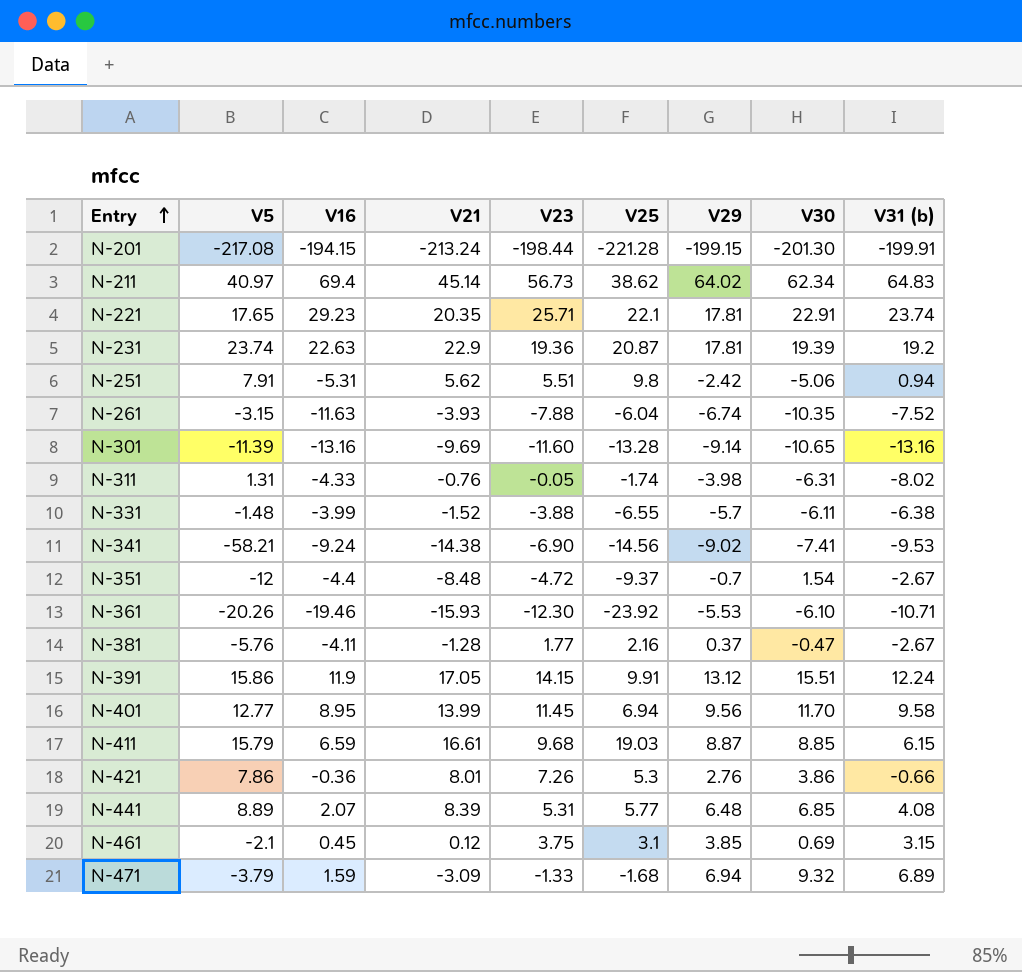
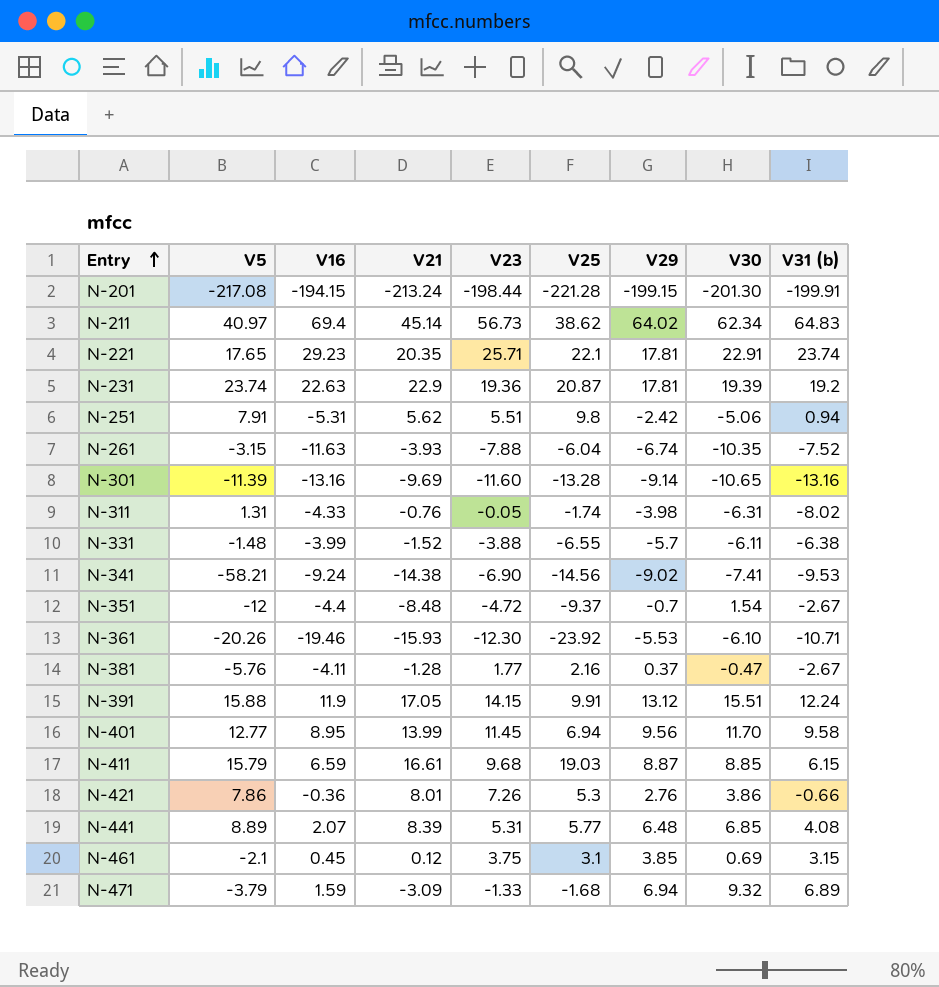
N-391 | V5: 15.86 -> 15.88

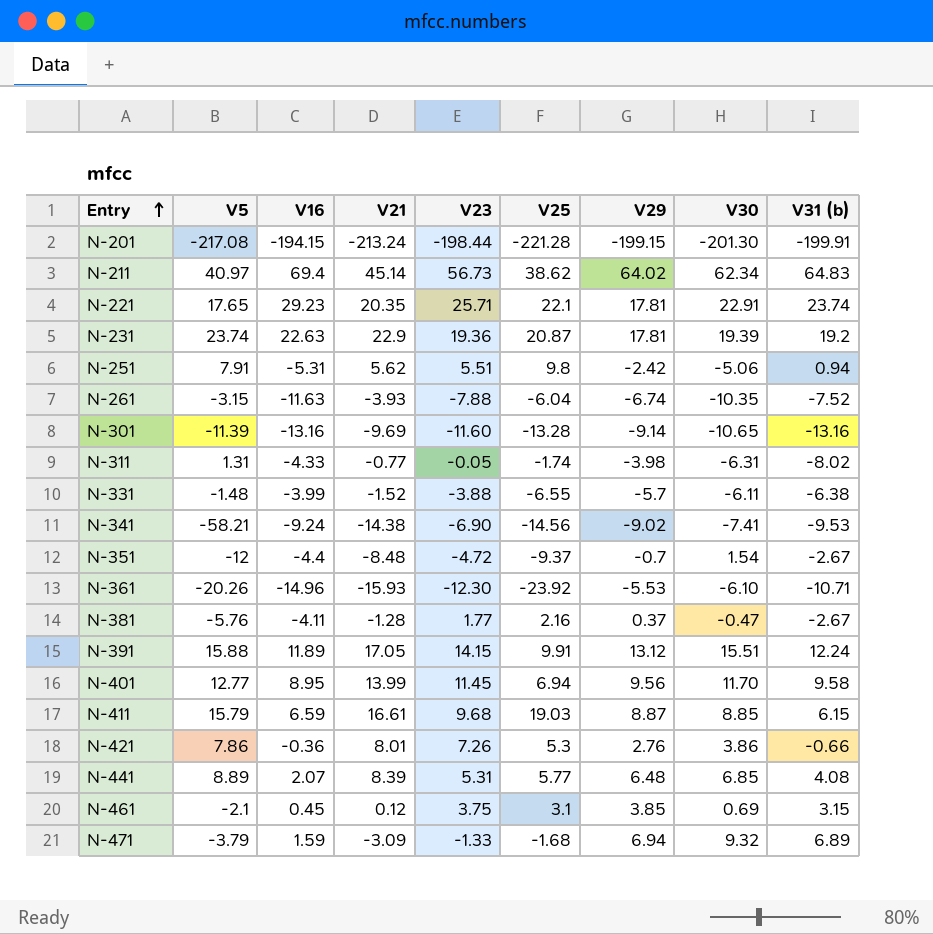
N-311 | V21: -0.76 -> -0.77
N-361 | V16: -19.46 -> -14.96
N-391 | V16: 11.9 -> 11.89

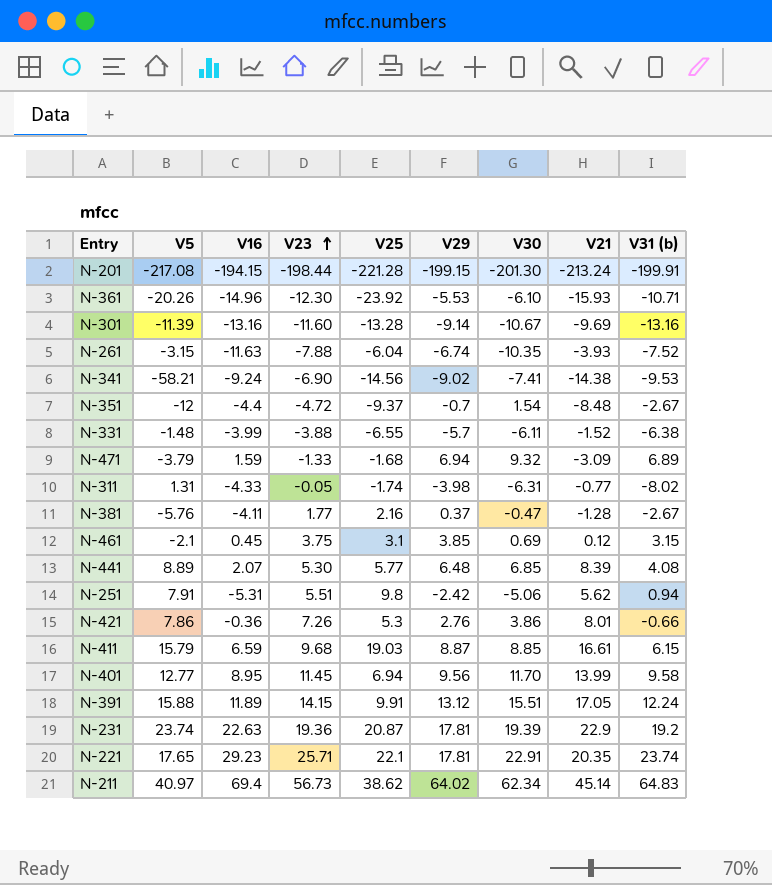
row order: Entry ascending -> V23 ascending
column V21 | position: 4 -> 8
N-301 | V30: -10.65 -> -10.67
N-441 | V23: 5.31 -> 5.30

